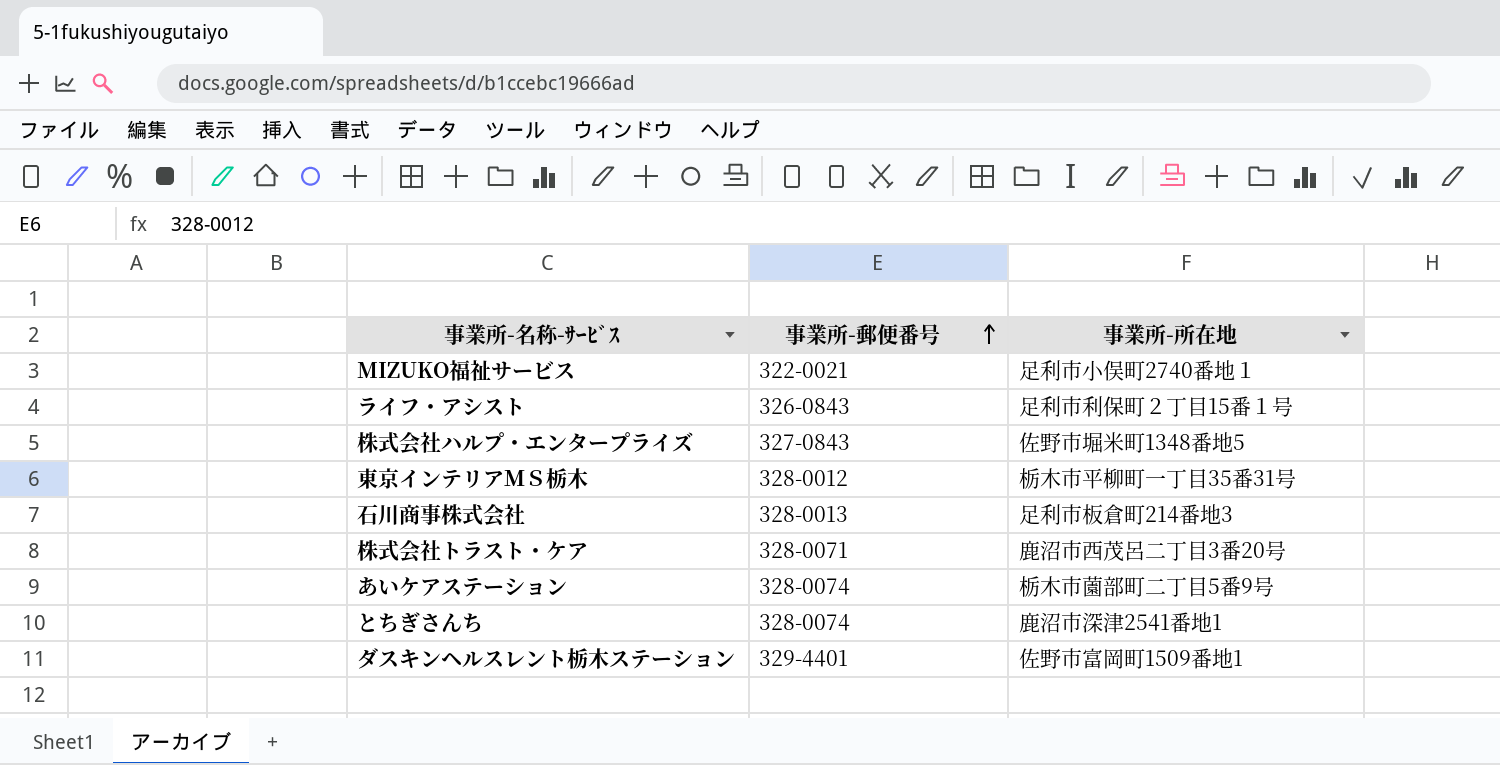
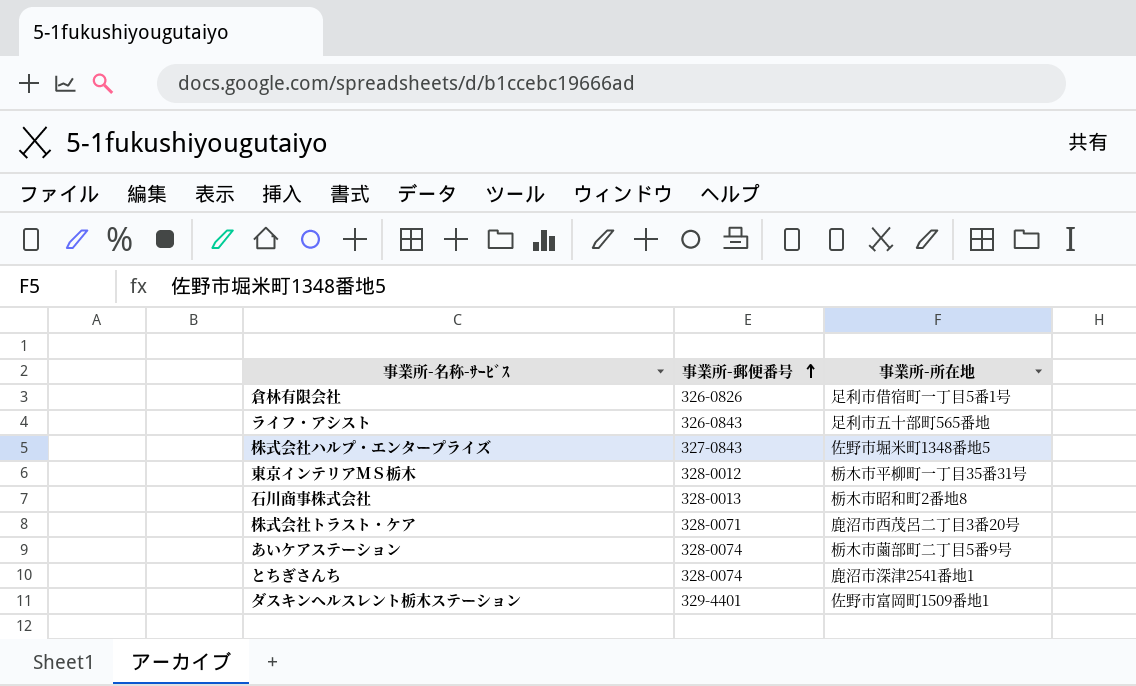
row MIZUKO福祉サービス: 322-0021 | 足利市小俣町2740番地１ -> none
row 倉林有限会社: none -> 326-0826 | 足利市借宿町一丁目5番1号
ライフ・アシスト | 事業所-所在地: 足利市利保町２丁目15番１号 -> 足利市五十部町565番地
石川商事株式会社 | 事業所-所在地: 足利市板倉町214番地3 -> 栃木市昭和町2番地8

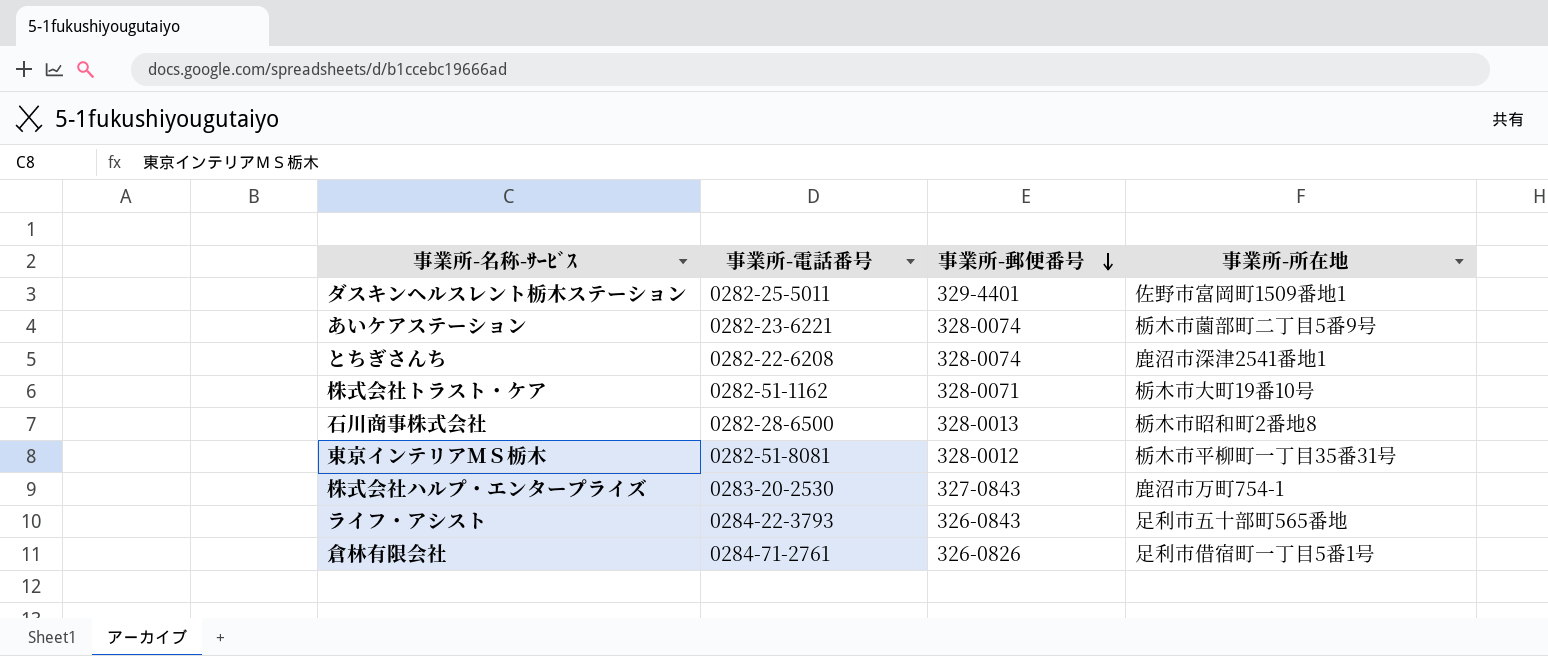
row order: 事業所-郵便番号 ascending -> 事業所-郵便番号 descending
column 事業所-電話番号 | position: none -> 2
株式会社トラスト・ケア | 事業所-所在地: 鹿沼市西茂呂二丁目3番20号 -> 栃木市大町19番10号
株式会社ハルプ・エンタープライズ | 事業所-所在地: 佐野市堀米町1348番地5 -> 鹿沼市万町754-1

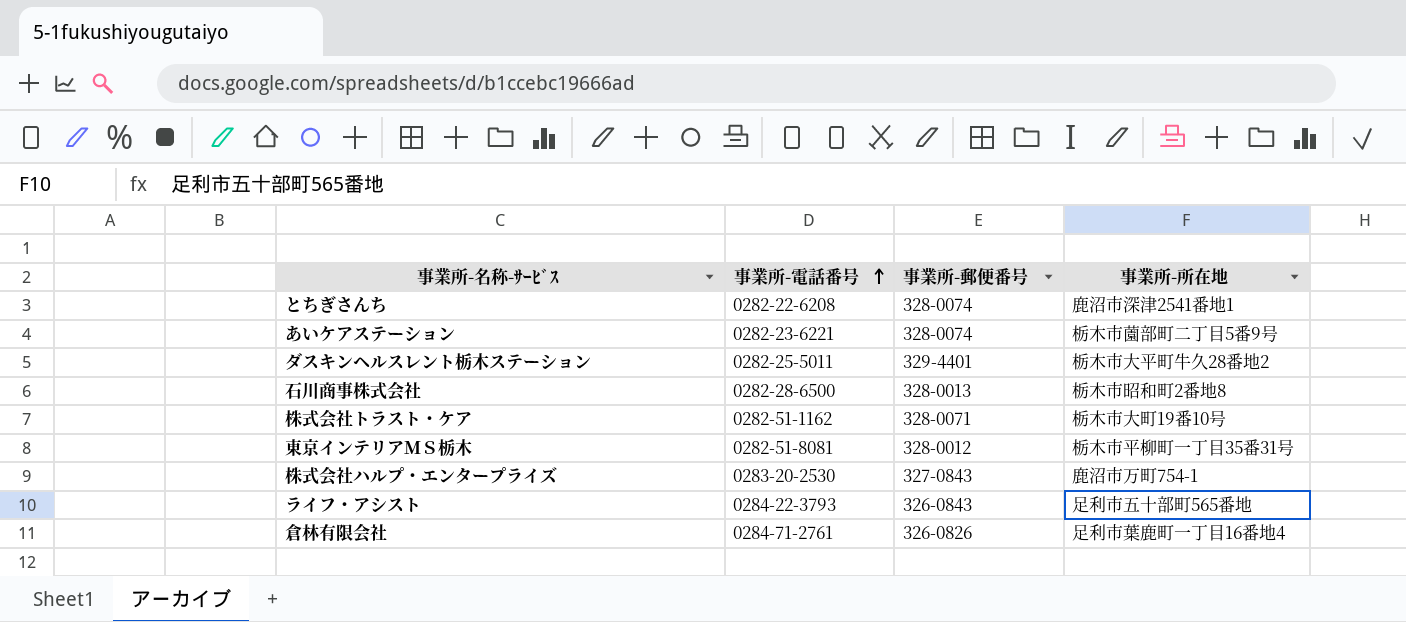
row order: 事業所-郵便番号 descending -> 事業所-電話番号 ascending
ダスキンヘルスレント栃木ステーション | 事業所-所在地: 佐野市富岡町1509番地1 -> 栃木市大平町牛久28番地2
倉林有限会社 | 事業所-所在地: 足利市借宿町一丁目5番1号 -> 足利市葉鹿町一丁目16番地4

